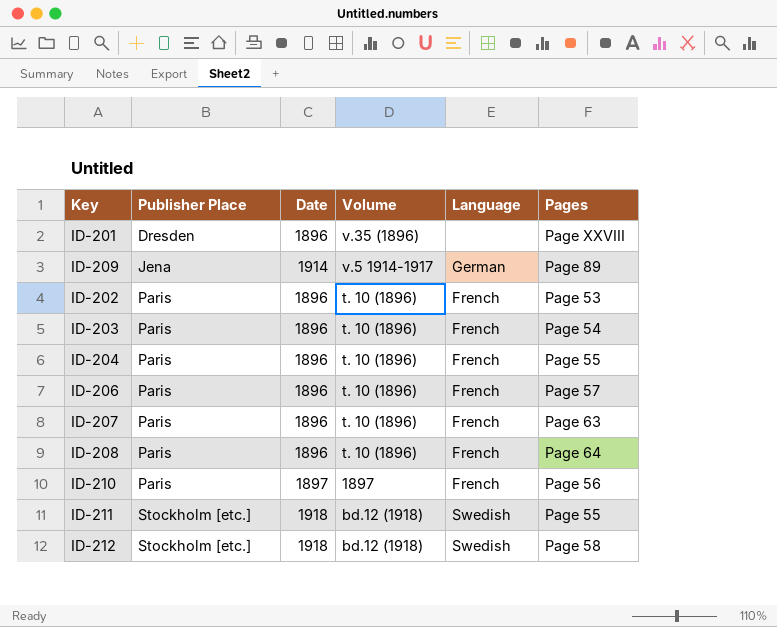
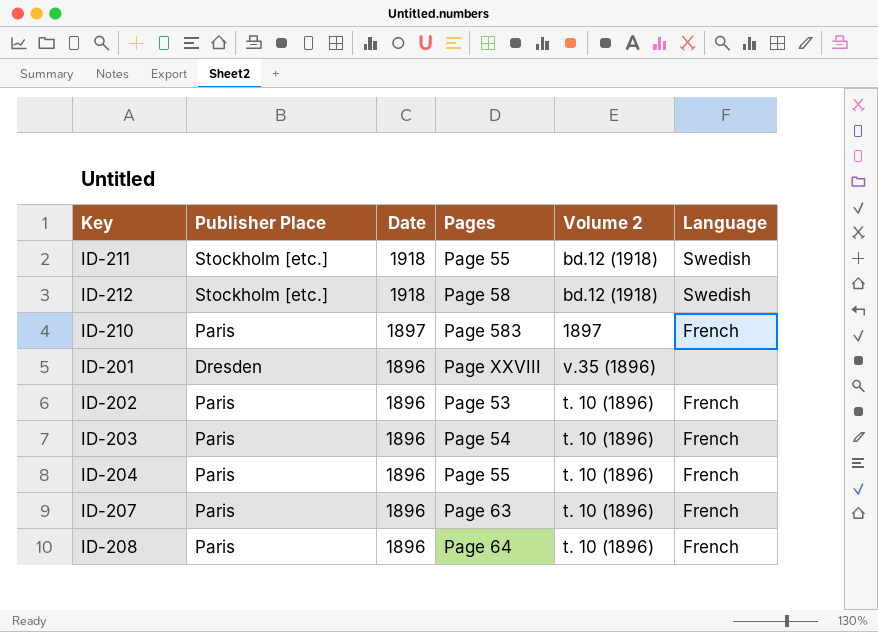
row order: Publisher Place ascending -> Date descending
column Pages | position: 6 -> 4
column name: Volume -> Volume 2
row ID-209: Jena | 1914 | v.5 1914-1917 | German | Page 89 -> none
row ID-206: Paris | 1896 | t. 10 (1896) | French | Page 57 -> none
ID-210 | Pages: Page 56 -> Page 583

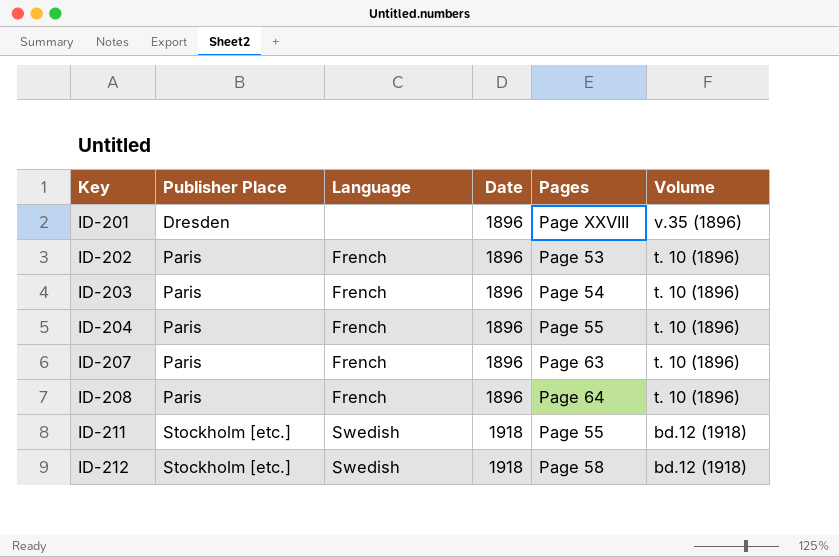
row order: Date descending -> Key ascending
column Language | position: 6 -> 3
column name: Volume 2 -> Volume
row ID-210: Paris | 1897 | Page 583 | 1897 | French -> none

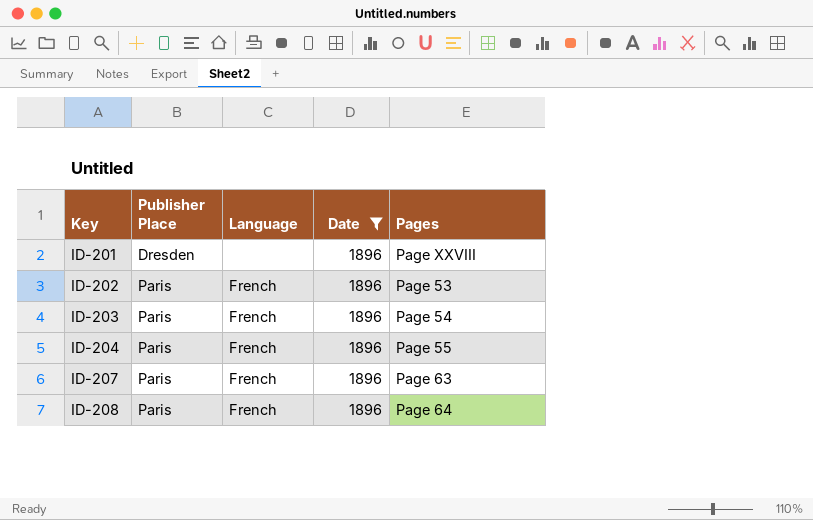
filter: none -> Date = 1896
column Volume | position: 6 -> none

